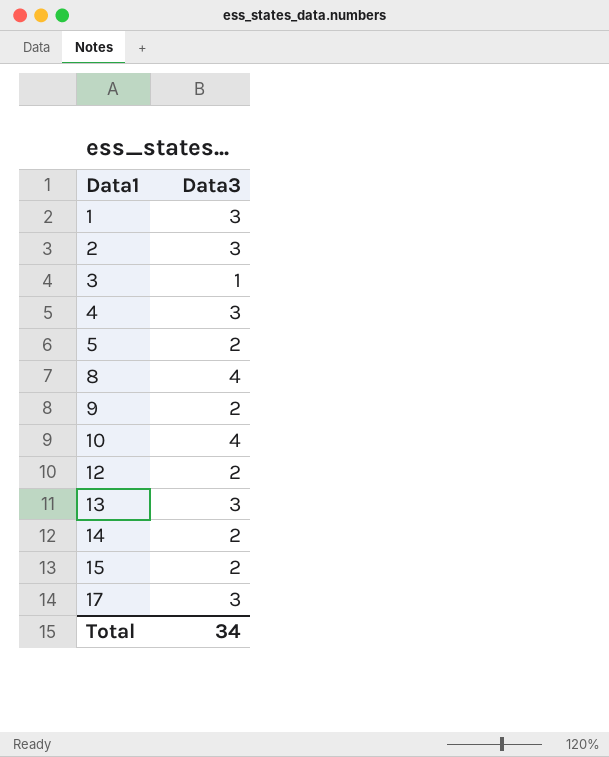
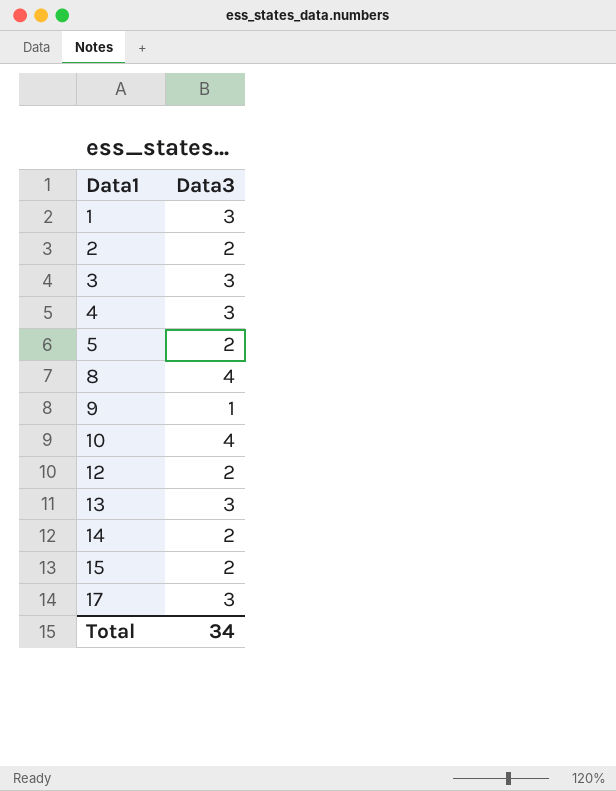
2 | Data3: 3 -> 2
3 | Data3: 1 -> 3
9 | Data3: 2 -> 1

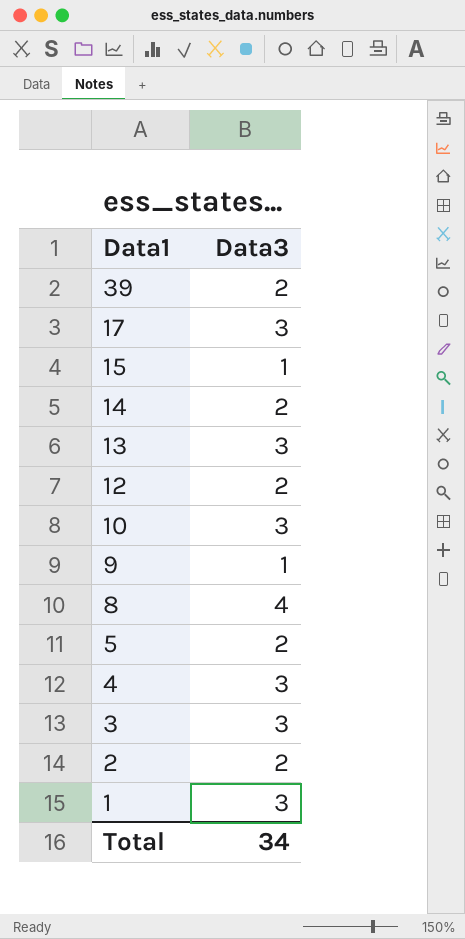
row order: Data1 ascending -> Data1 descending
row 39: none -> 2
15 | Data3: 2 -> 1
10 | Data3: 4 -> 3

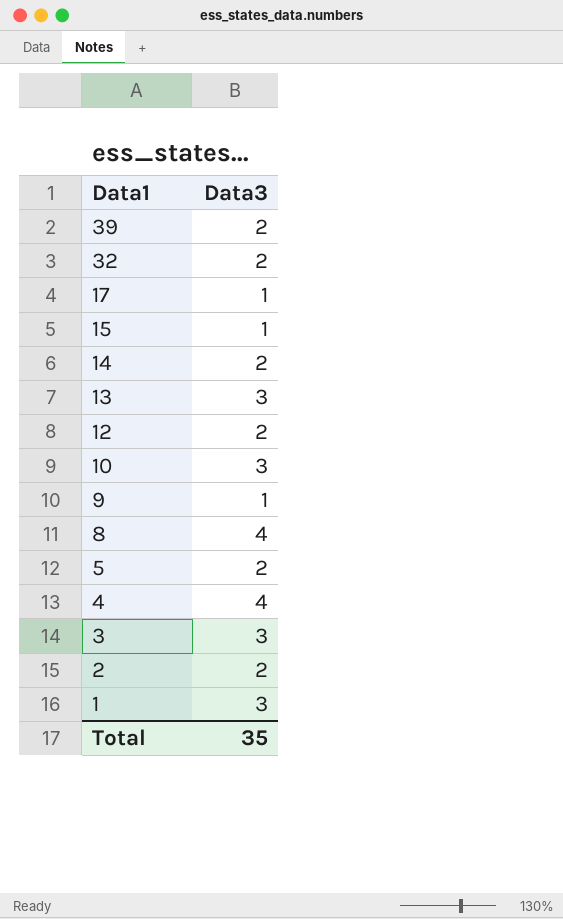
row 32: none -> 2
17 | Data3: 3 -> 1
4 | Data3: 3 -> 4
Total | Data3: 34 -> 35

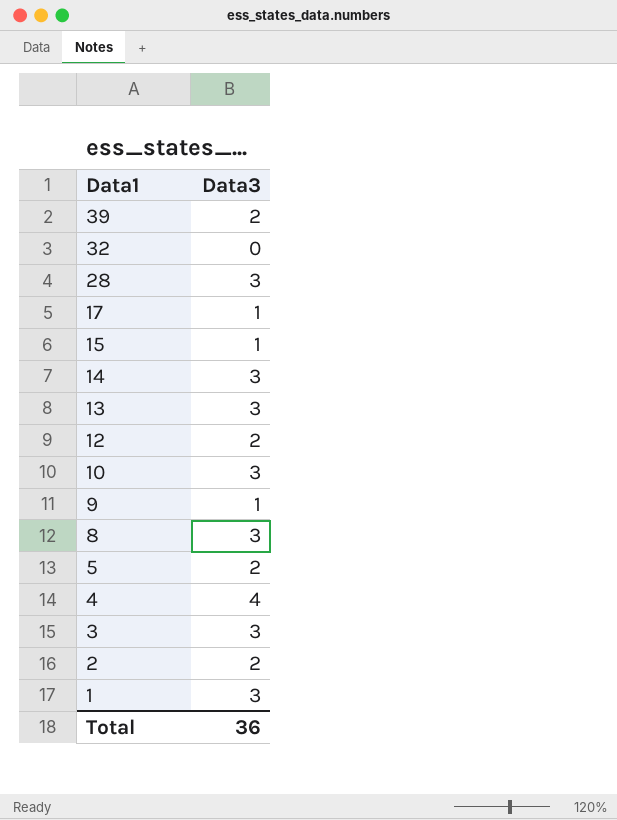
32 | Data3: 2 -> 0
row 28: none -> 3
14 | Data3: 2 -> 3
8 | Data3: 4 -> 3
Total | Data3: 35 -> 36

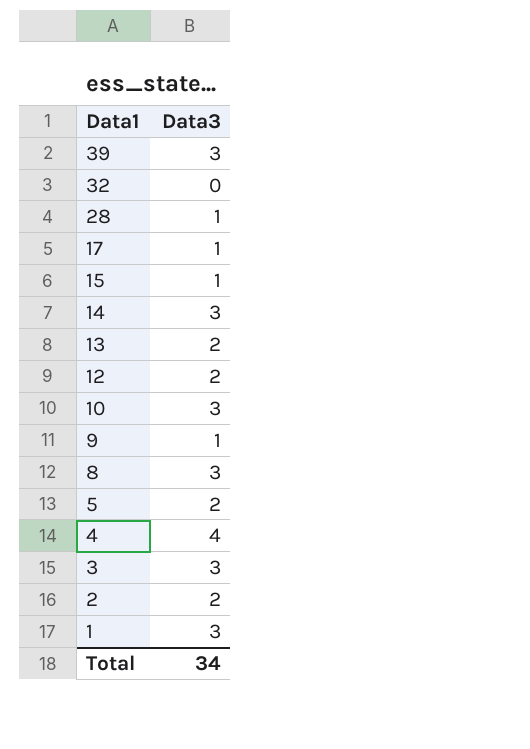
39 | Data3: 2 -> 3
28 | Data3: 3 -> 1
13 | Data3: 3 -> 2
Total | Data3: 36 -> 34

